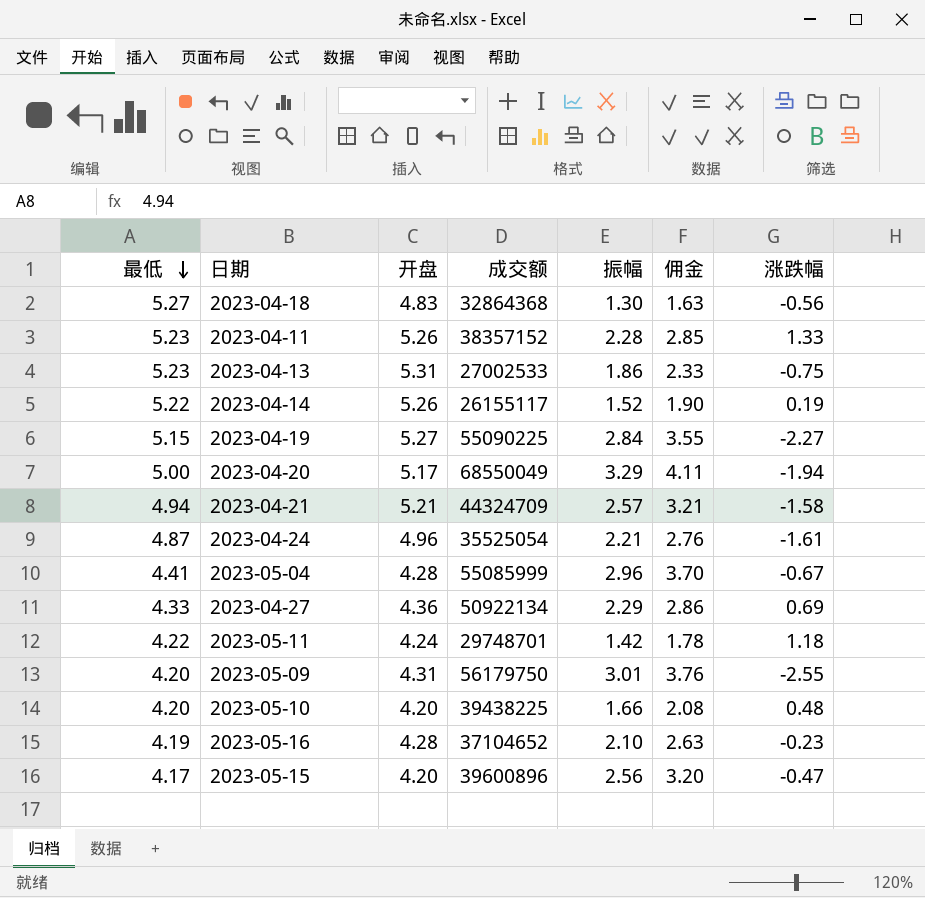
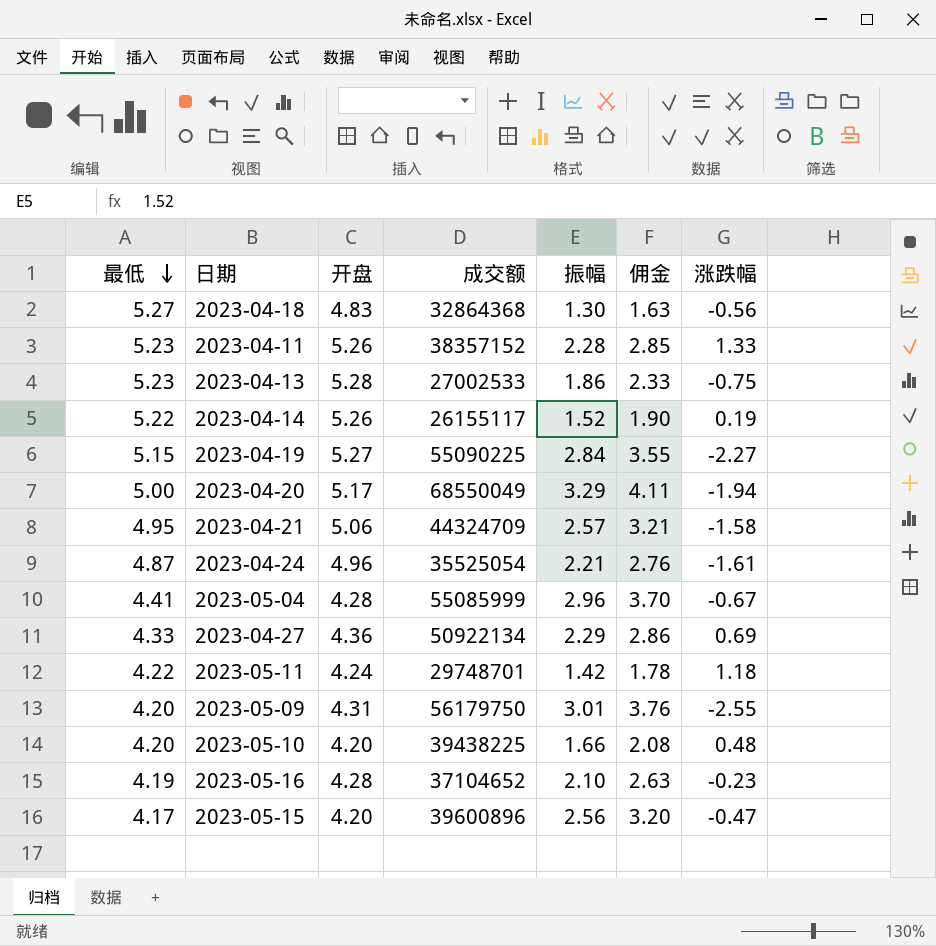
2023-04-13 | 开盘: 5.31 -> 5.28
2023-04-21 | 最低: 4.94 -> 4.95
2023-04-21 | 开盘: 5.21 -> 5.06

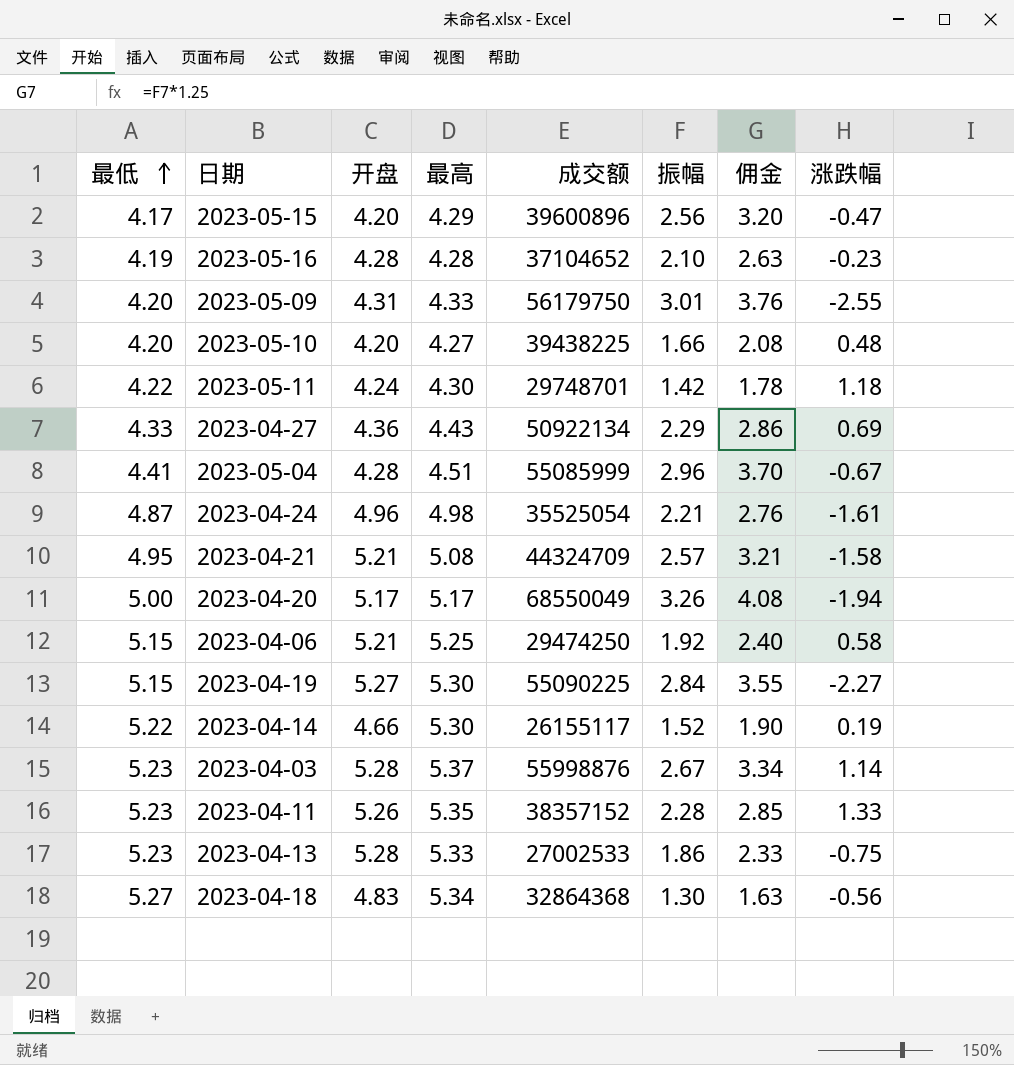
row order: 最低 descending -> 最低 ascending
column 最高 | position: none -> 4
2023-04-21 | 开盘: 5.06 -> 5.21
2023-04-20 | 振幅: 3.29 -> 3.26
2023-04-20 | 佣金: 4.11 -> 4.08
row 2023-04-06: none -> 5.15 | 5.21 | 5.25 | 29474250 | 1.92 | 2.40 | 0.58
2023-04-14 | 开盘: 5.26 -> 4.66
row 2023-04-03: none -> 5.23 | 5.28 | 5.37 | 55998876 | 2.67 | 3.34 | 1.14

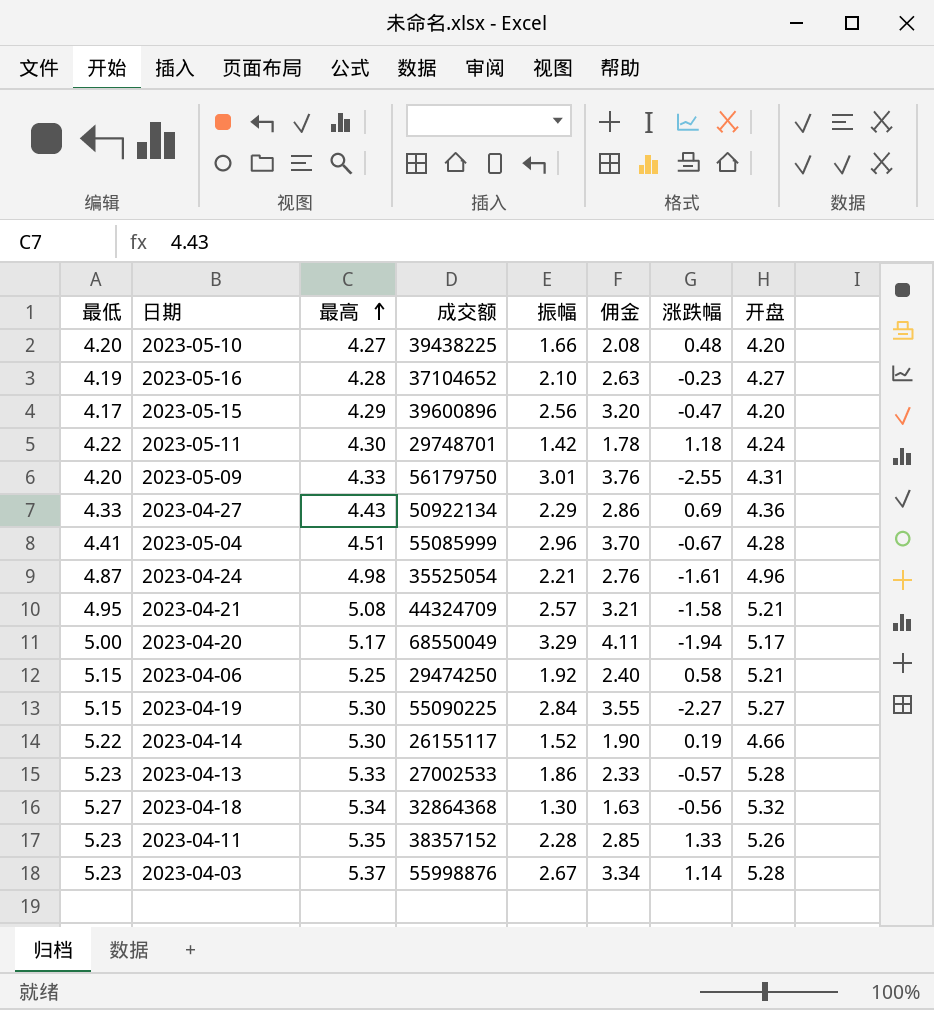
row order: 最低 ascending -> 最高 ascending
column 开盘 | position: 3 -> 8
2023-05-16 | 开盘: 4.28 -> 4.27
2023-04-20 | 振幅: 3.26 -> 3.29
2023-04-20 | 佣金: 4.08 -> 4.11
2023-04-13 | 涨跌幅: -0.75 -> -0.57
2023-04-18 | 开盘: 4.83 -> 5.32

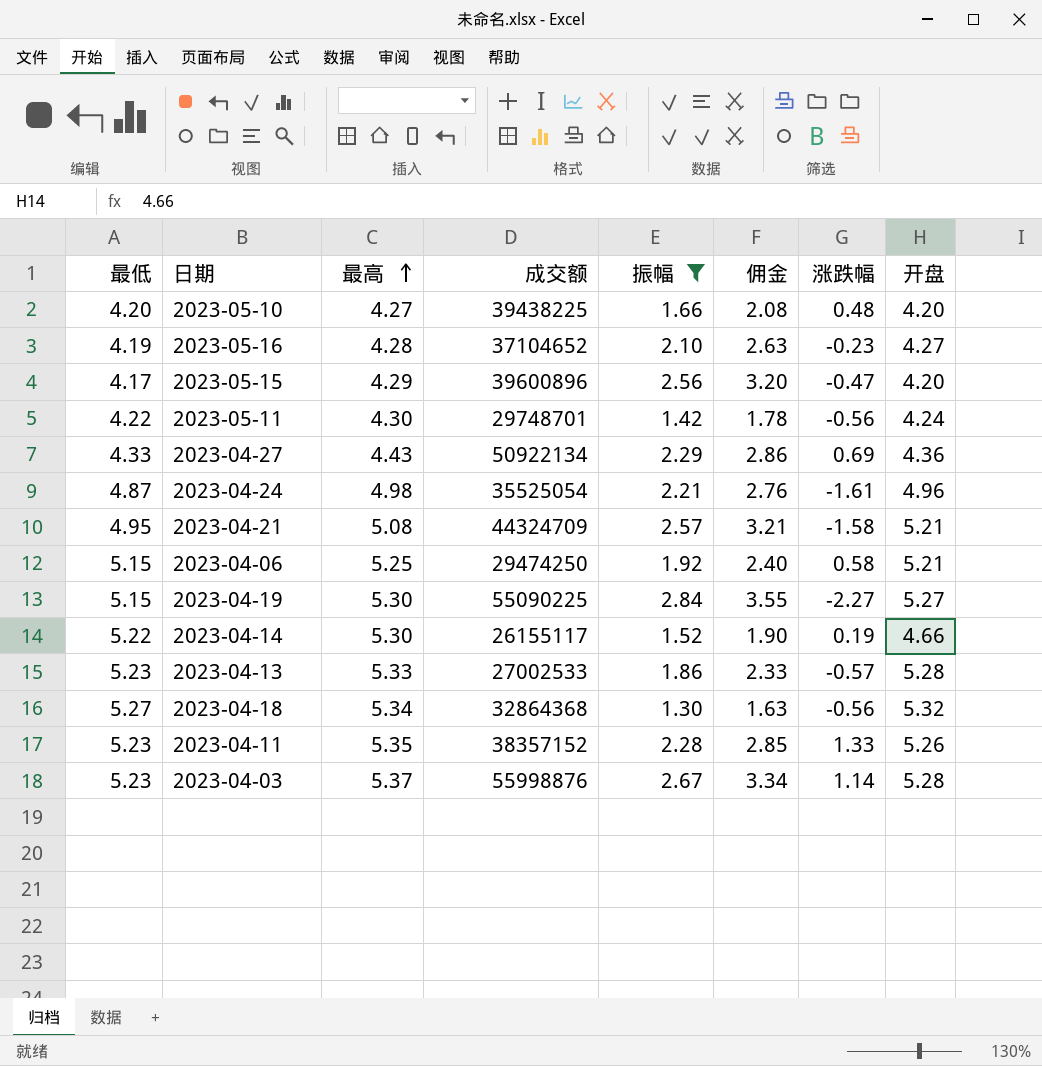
filter: none -> 振幅 <= 2.84
2023-05-11 | 涨跌幅: 1.18 -> -0.56

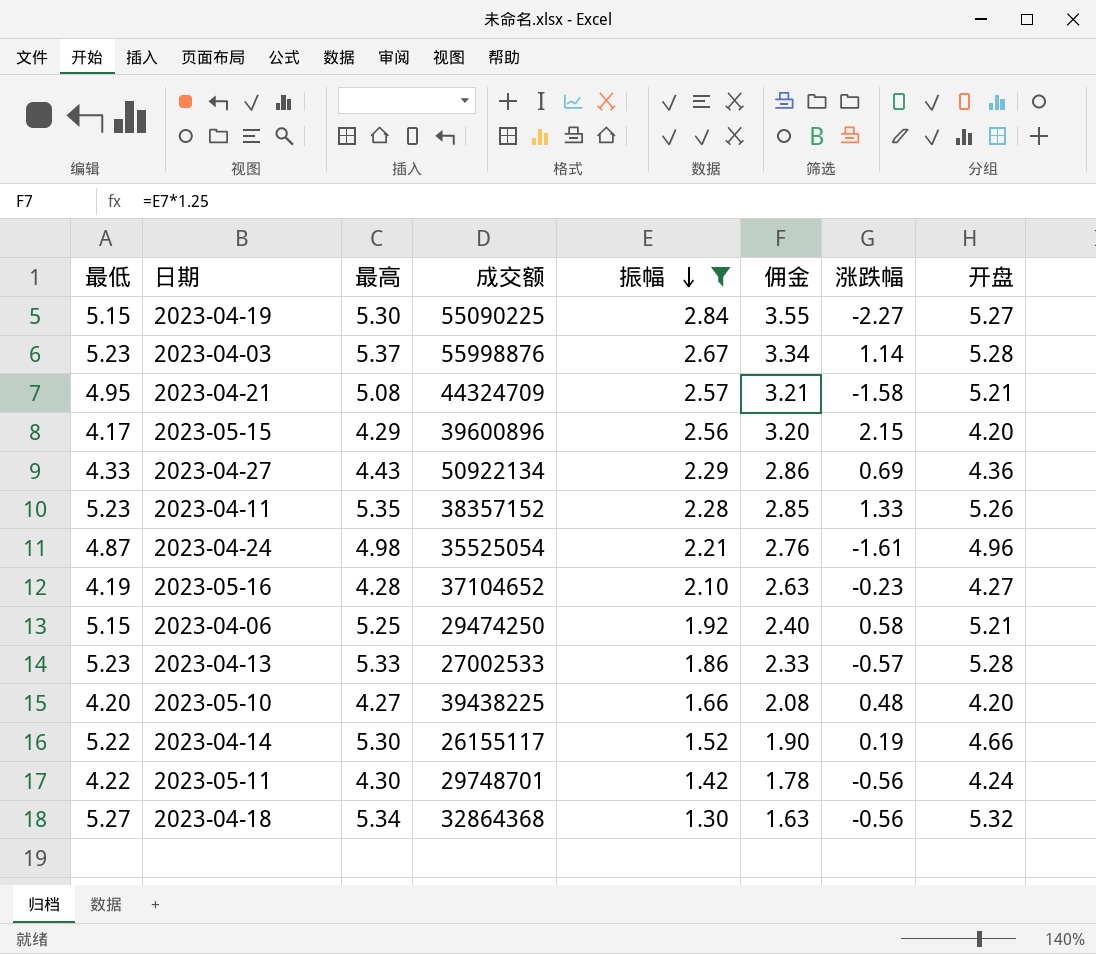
row order: 最高 ascending -> 振幅 descending
2023-05-15 | 涨跌幅: -0.47 -> 2.15

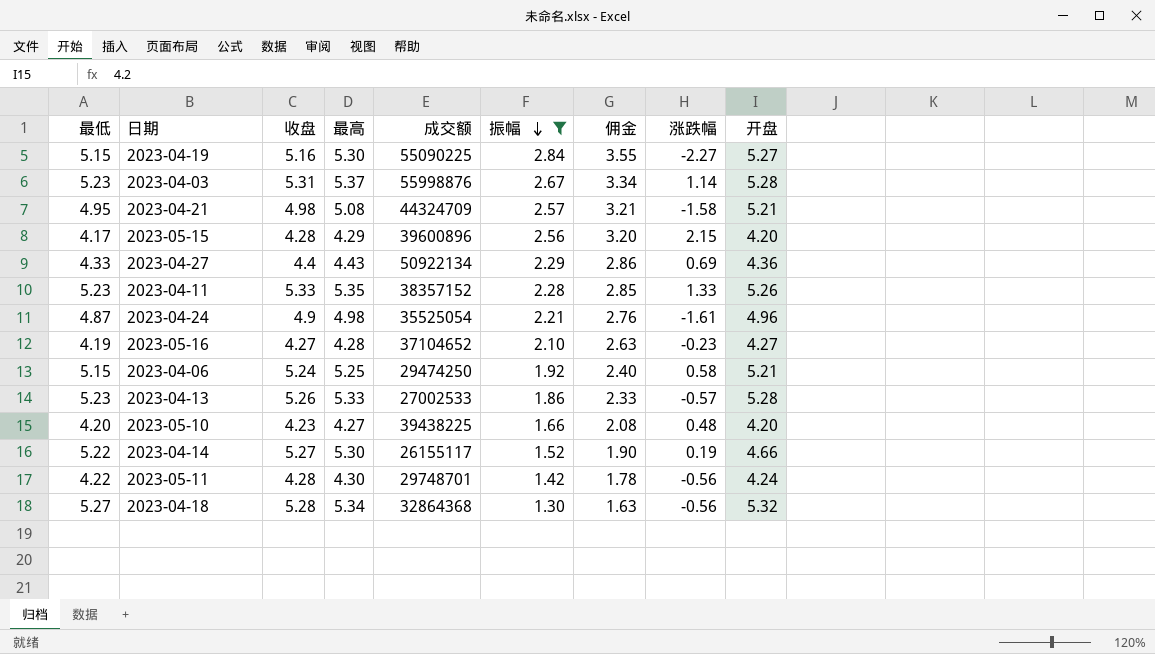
column 收盘 | position: none -> 3

